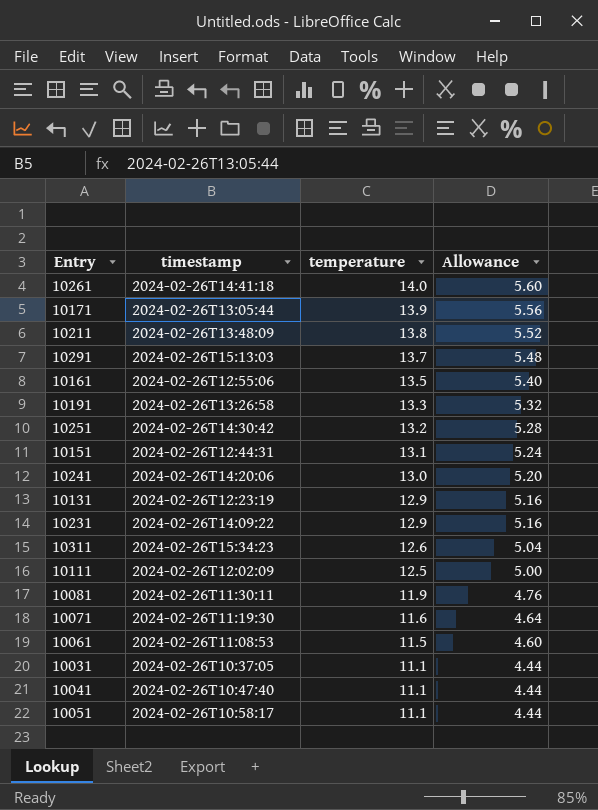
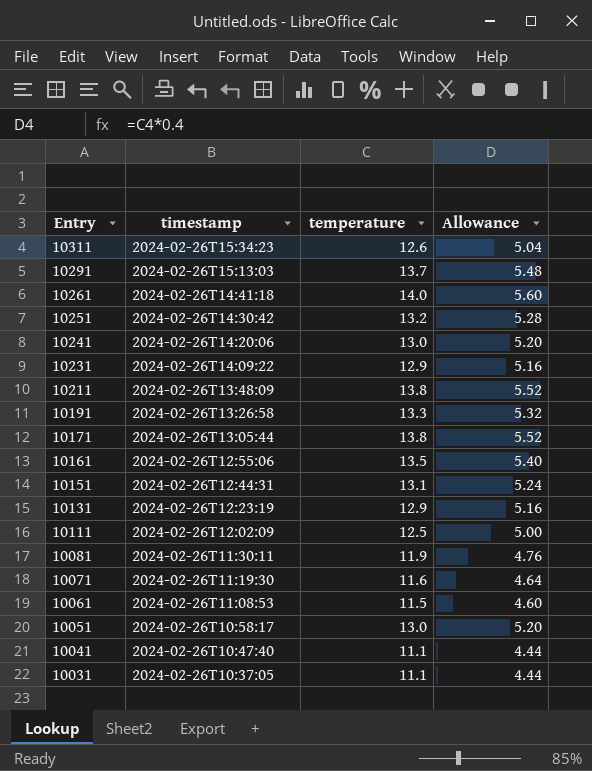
row order: temperature descending -> Entry descending
10171 | temperature: 13.9 -> 13.8
10171 | Allowance: 5.56 -> 5.52
10051 | temperature: 11.1 -> 13.0
10051 | Allowance: 4.44 -> 5.20

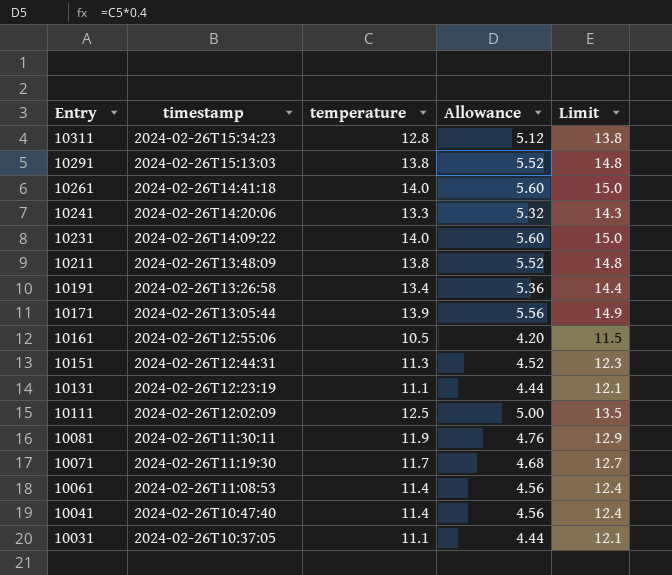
column Limit | formula: none -> [temperature] + 1
row 10251: 2024-02-26T14:30:42 | 13.2 | 5.28 -> none
row 10051: 2024-02-26T10:58:17 | 13.0 | 5.20 -> none
10311 | temperature: 12.6 -> 12.8
10311 | Allowance: 5.04 -> 5.12
10291 | temperature: 13.7 -> 13.8
10291 | Allowance: 5.48 -> 5.52
10241 | temperature: 13.0 -> 13.3
10241 | Allowance: 5.20 -> 5.32
10231 | temperature: 12.9 -> 14.0
10231 | Allowance: 5.16 -> 5.60
10191 | temperature: 13.3 -> 13.4
10191 | Allowance: 5.32 -> 5.36
10171 | temperature: 13.8 -> 13.9
10171 | Allowance: 5.52 -> 5.56
10161 | temperature: 13.5 -> 10.5
10161 | Allowance: 5.40 -> 4.20
10151 | temperature: 13.1 -> 11.3
10151 | Allowance: 5.24 -> 4.52
10131 | temperature: 12.9 -> 11.1
10131 | Allowance: 5.16 -> 4.44
10071 | temperature: 11.6 -> 11.7
10071 | Allowance: 4.64 -> 4.68
10061 | temperature: 11.5 -> 11.4
10061 | Allowance: 4.60 -> 4.56
10041 | temperature: 11.1 -> 11.4
10041 | Allowance: 4.44 -> 4.56

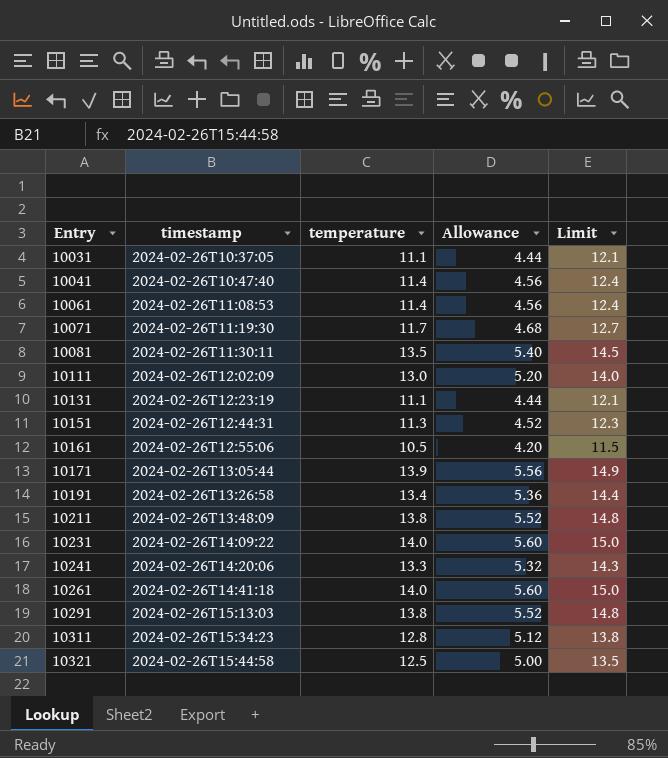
row order: Entry descending -> Entry ascending
10081 | temperature: 11.9 -> 13.5
10081 | Allowance: 4.76 -> 5.40
10081 | Limit: 12.9 -> 14.5
10111 | temperature: 12.5 -> 13.0
10111 | Allowance: 5.00 -> 5.20
10111 | Limit: 13.5 -> 14.0
row 10321: none -> 2024-02-26T15:44:58 | 12.5 | 5.00 | 13.5

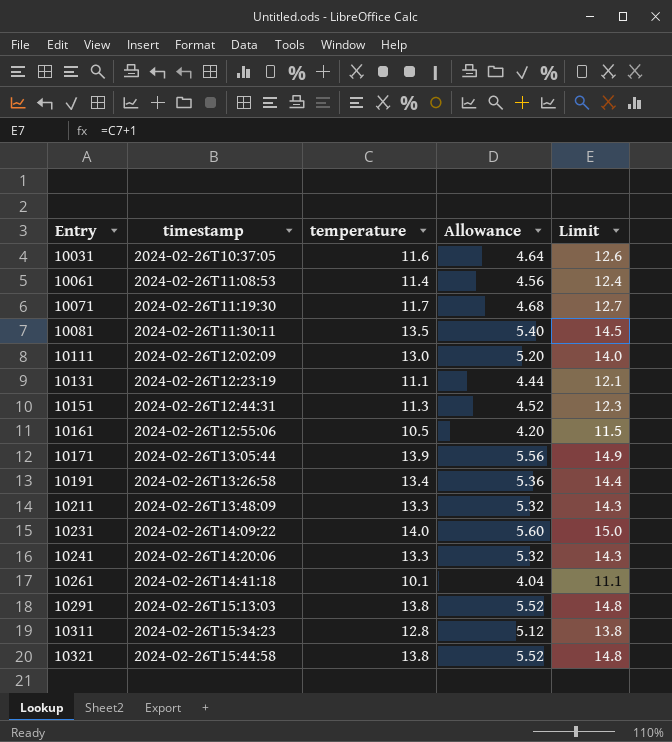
row 10041: 2024-02-26T10:47:40 | 11.4 | 4.56 | 12.4 -> none
10031 | temperature: 11.1 -> 11.6
10031 | Allowance: 4.44 -> 4.64
10031 | Limit: 12.1 -> 12.6
10211 | temperature: 13.8 -> 13.3
10211 | Allowance: 5.52 -> 5.32
10211 | Limit: 14.8 -> 14.3
10261 | temperature: 14.0 -> 10.1
10261 | Allowance: 5.60 -> 4.04
10261 | Limit: 15.0 -> 11.1
10321 | temperature: 12.5 -> 13.8
10321 | Allowance: 5.00 -> 5.52
10321 | Limit: 13.5 -> 14.8

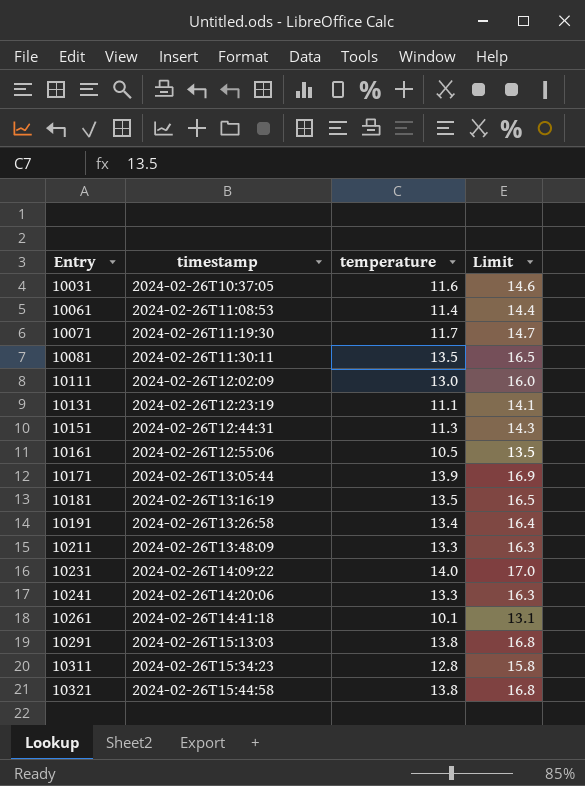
column Allowance | formula: [temperature] * 0.4 -> none
column Limit | formula: [temperature] + 1 -> [temperature] + 3
row 10181: none -> 2024-02-26T13:16:19 | 13.5 | 16.5

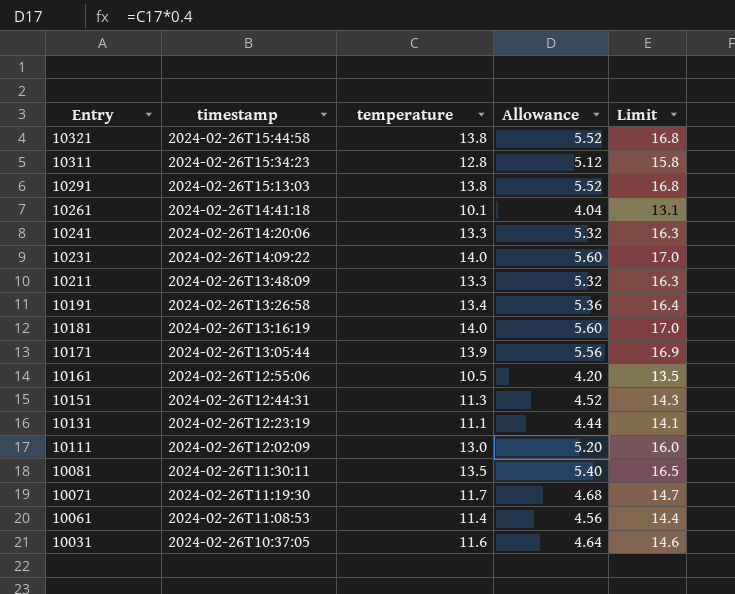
row order: Entry ascending -> Entry descending
column Allowance | formula: none -> [temperature] * 0.4
10181 | temperature: 13.5 -> 14.0
10181 | Limit: 16.5 -> 17.0

